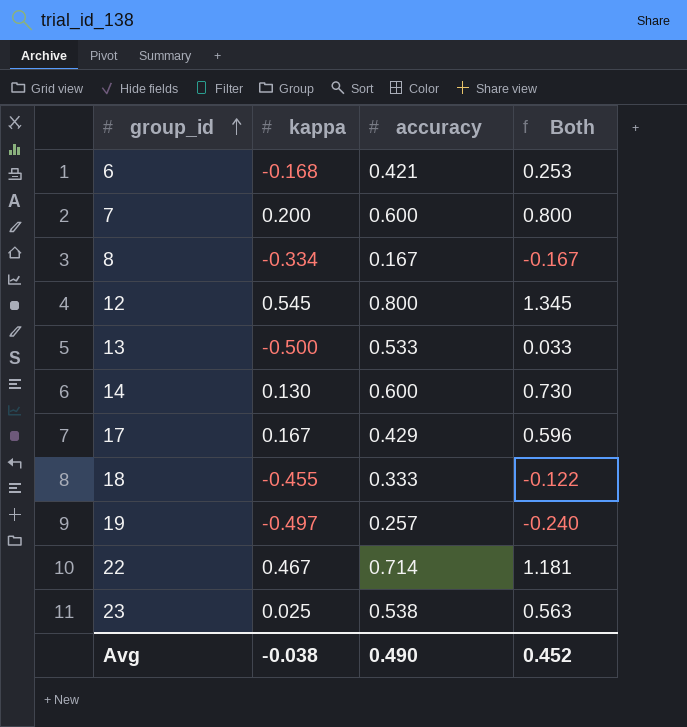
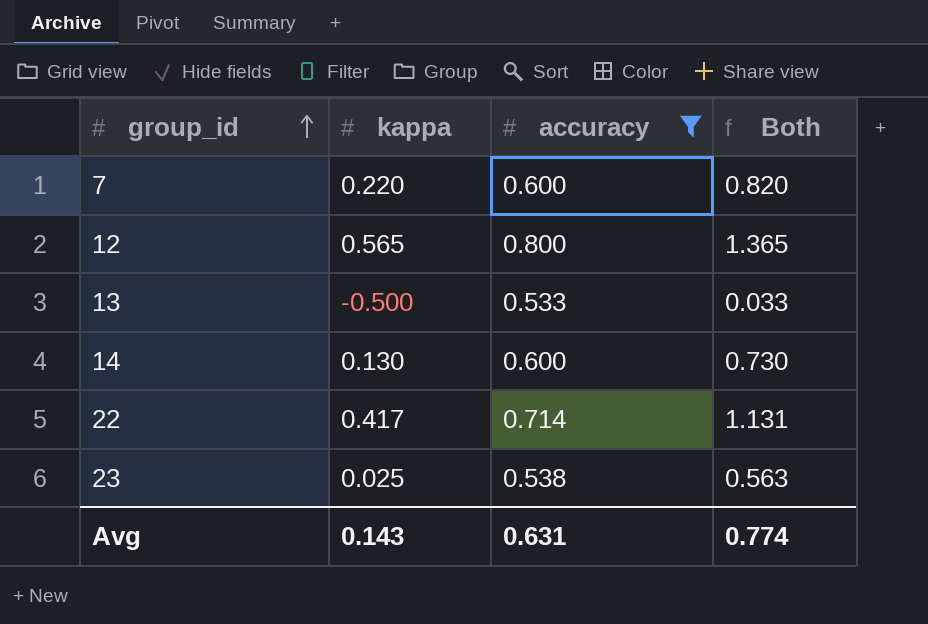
filter: none -> accuracy >= 0.533
7 | kappa: 0.200 -> 0.220
7 | Both: 0.800 -> 0.820
12 | kappa: 0.545 -> 0.565
12 | Both: 1.345 -> 1.365
22 | kappa: 0.467 -> 0.417
22 | Both: 1.181 -> 1.131
Avg | kappa: -0.038 -> 0.143
Avg | accuracy: 0.490 -> 0.631
Avg | Both: 0.452 -> 0.774

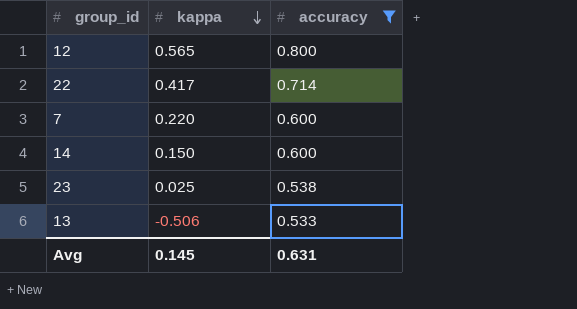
row order: group_id ascending -> kappa descending
column Both | formula: [kappa] + [accuracy] -> none
14 | kappa: 0.130 -> 0.150
13 | kappa: -0.500 -> -0.506
Avg | kappa: 0.143 -> 0.145

